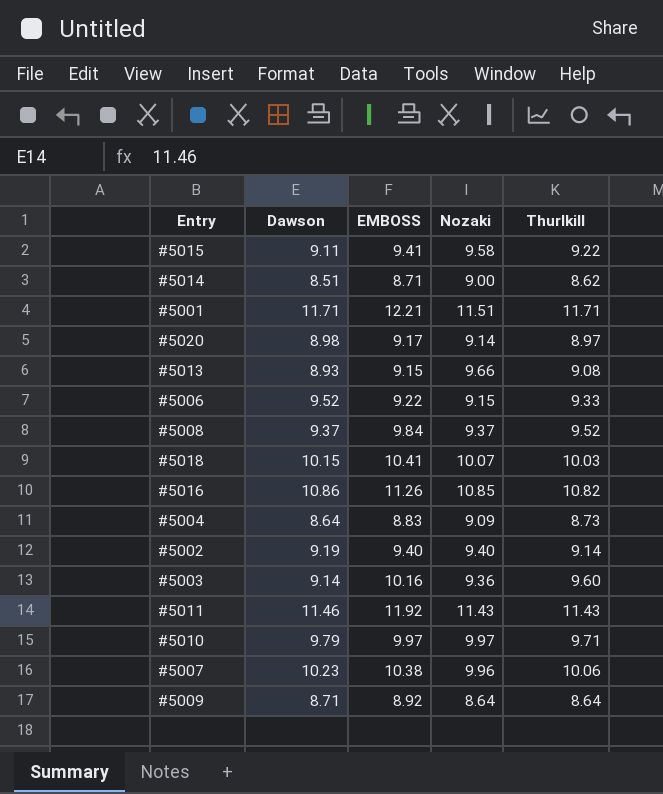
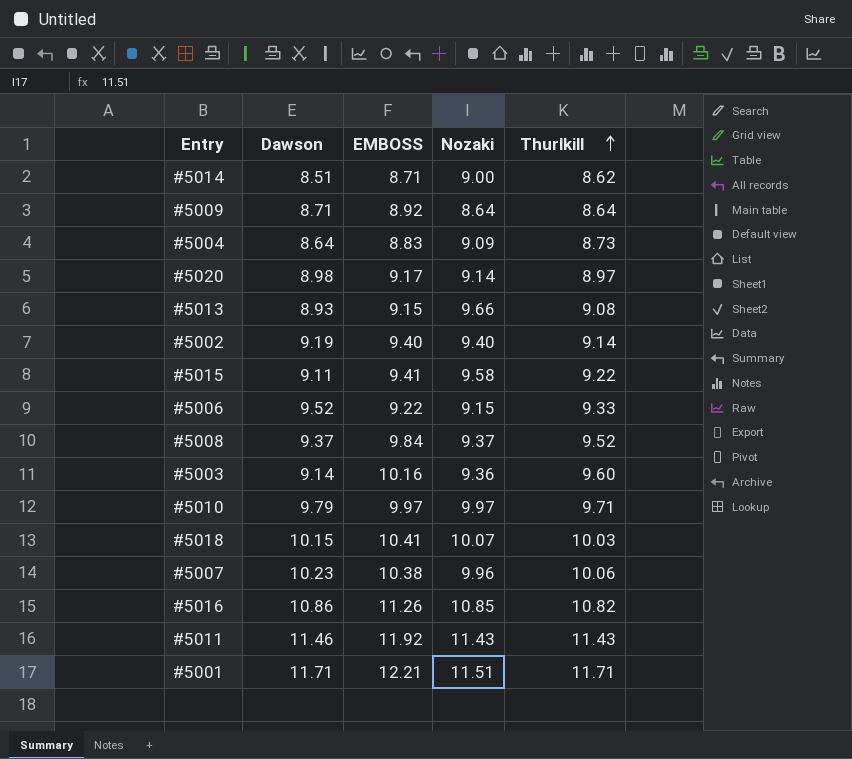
row order: none -> Thurlkill ascending

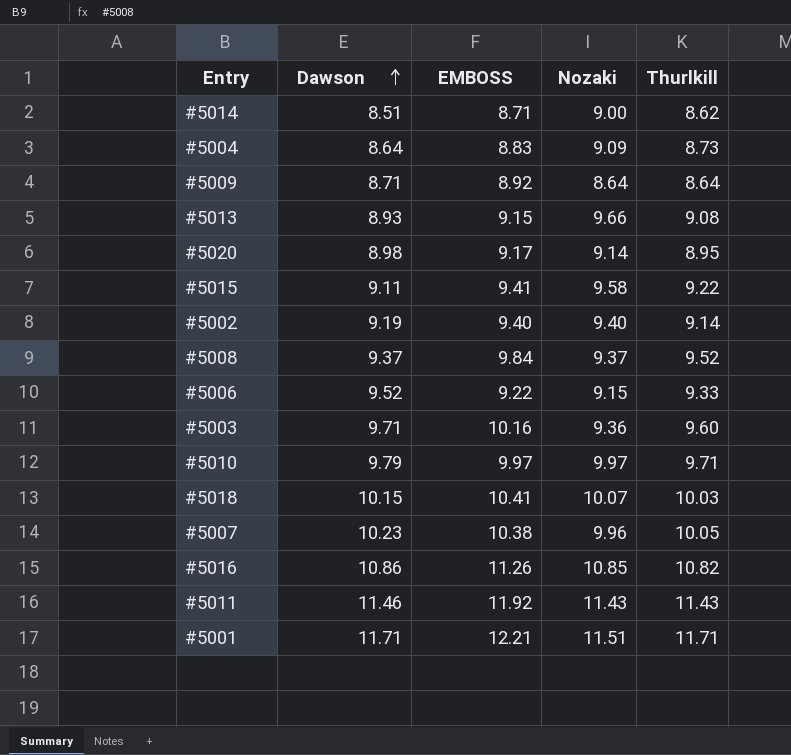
row order: Thurlkill ascending -> Dawson ascending
#5020 | Thurlkill: 8.97 -> 8.95
#5003 | Dawson: 9.14 -> 9.71
#5007 | Thurlkill: 10.06 -> 10.05

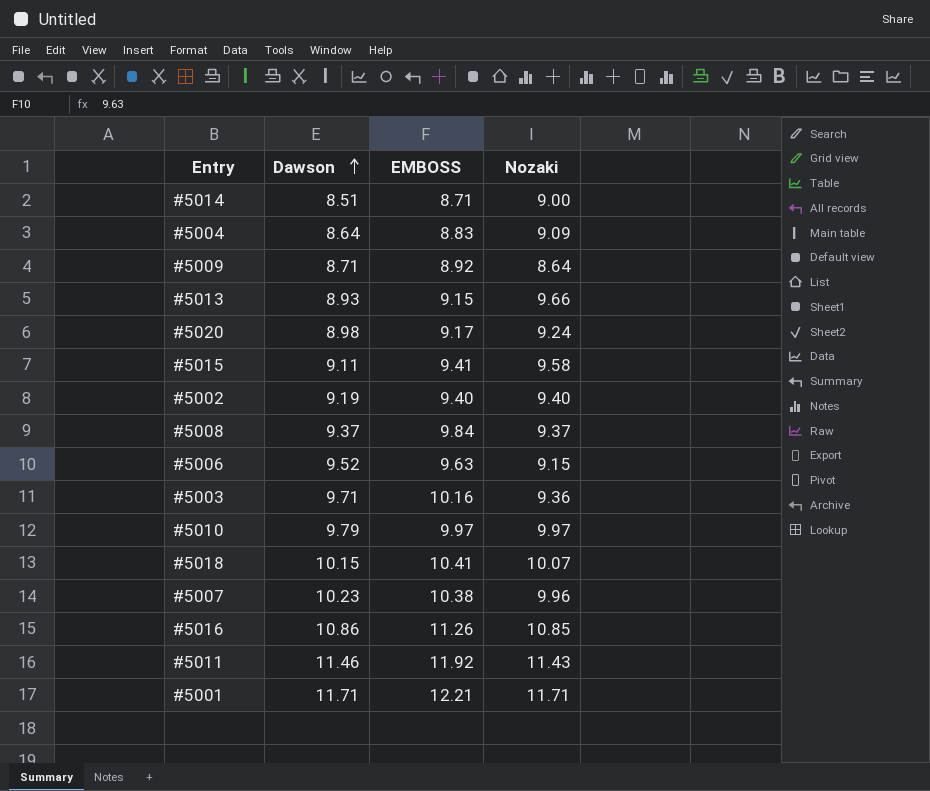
column Thurlkill | position: 5 -> none
#5020 | Nozaki: 9.14 -> 9.24
#5006 | EMBOSS: 9.22 -> 9.63
#5001 | Nozaki: 11.51 -> 11.71

